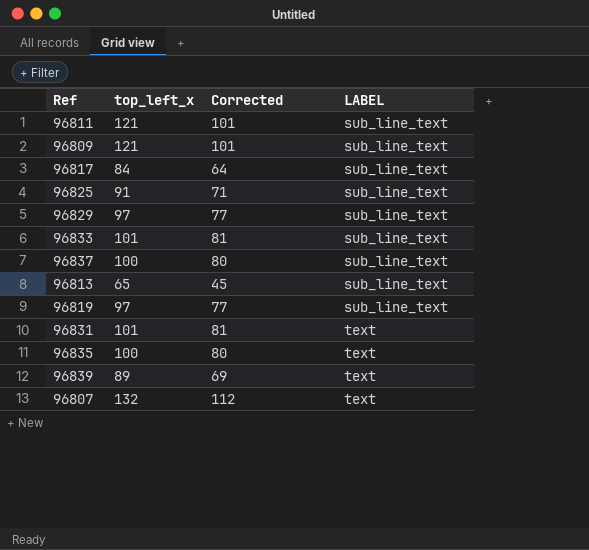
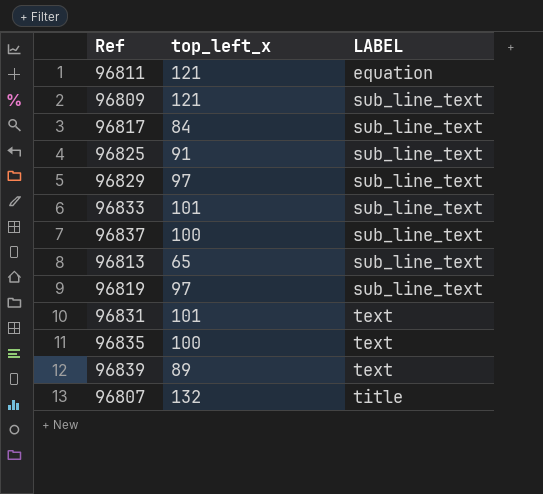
column Corrected | formula: [top_left_x] - 20 -> none
96811 | LABEL: sub_line_text -> equation
96807 | LABEL: text -> title

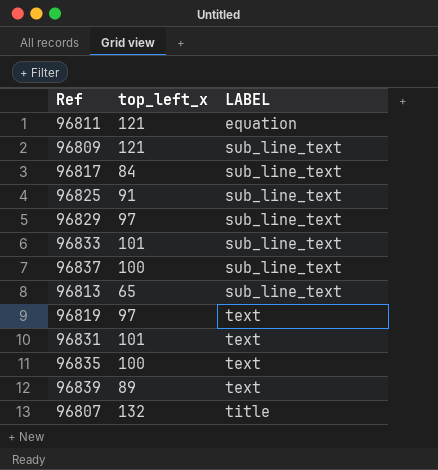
96819 | LABEL: sub_line_text -> text

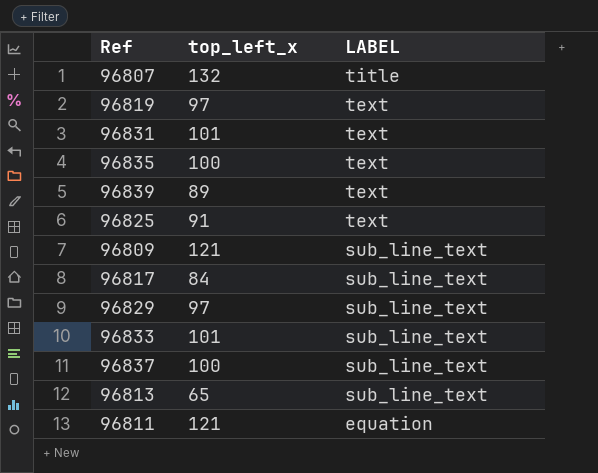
row order: LABEL ascending -> LABEL descending
96825 | LABEL: sub_line_text -> text

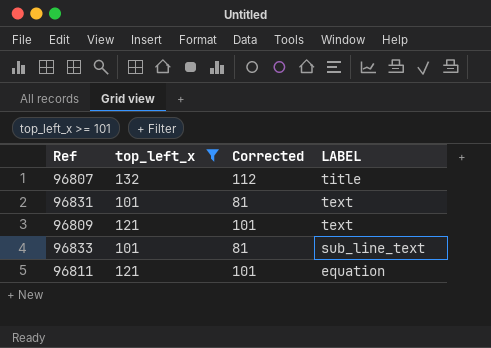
filter: none -> top_left_x >= 101
column Corrected | formula: none -> [top_left_x] - 20
96809 | LABEL: sub_line_text -> text

